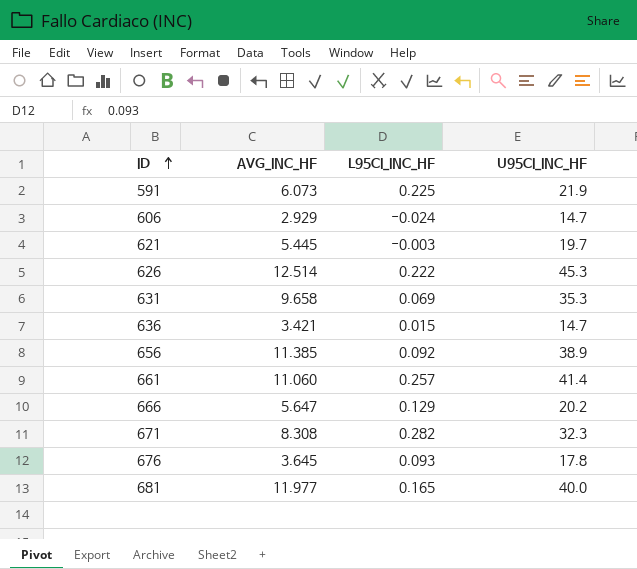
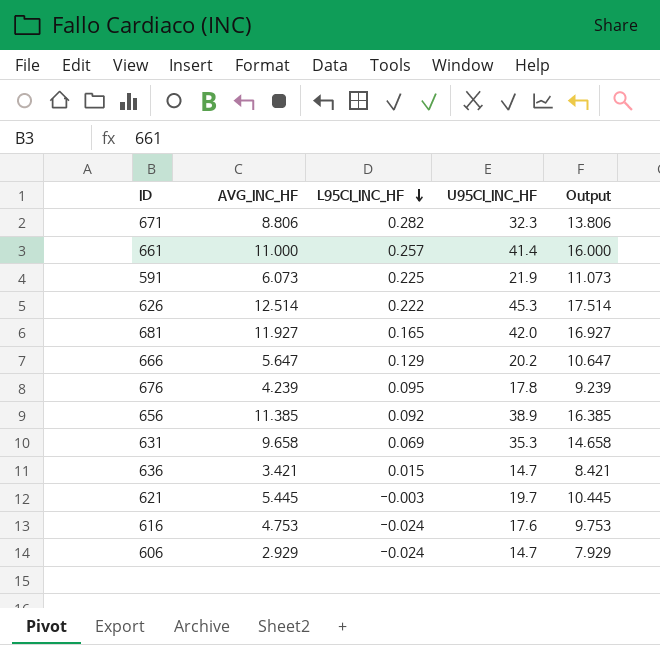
row order: ID ascending -> L95CI_INC_HF descending
column Output | formula: none -> [AVG_INC_HF] + 5
671 | AVG_INC_HF: 8.308 -> 8.806
661 | AVG_INC_HF: 11.060 -> 11.000
681 | AVG_INC_HF: 11.977 -> 11.927
681 | U95CI_INC_HF: 40.0 -> 42.0
676 | AVG_INC_HF: 3.645 -> 4.239
676 | L95CI_INC_HF: 0.093 -> 0.095
row 616: none -> 4.753 | -0.024 | 17.6 | 9.753

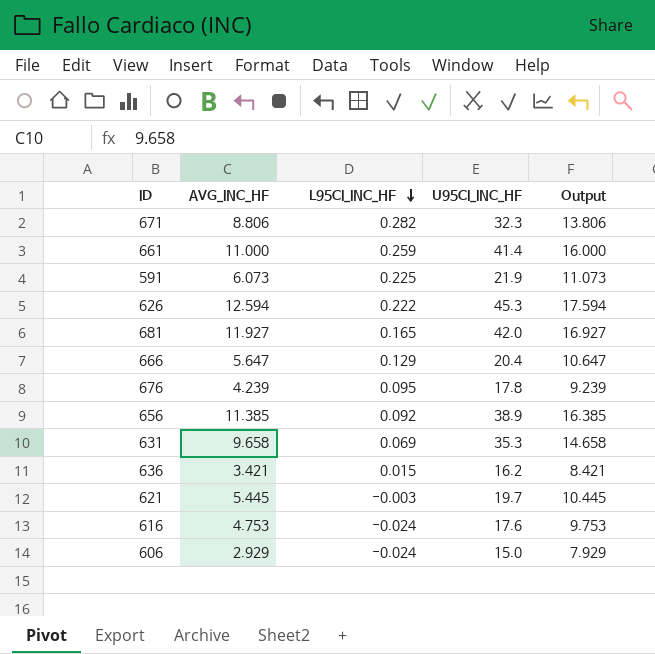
661 | L95CI_INC_HF: 0.257 -> 0.259
626 | AVG_INC_HF: 12.514 -> 12.594
626 | Output: 17.514 -> 17.594
666 | U95CI_INC_HF: 20.2 -> 20.4
636 | U95CI_INC_HF: 14.7 -> 16.2
606 | U95CI_INC_HF: 14.7 -> 15.0

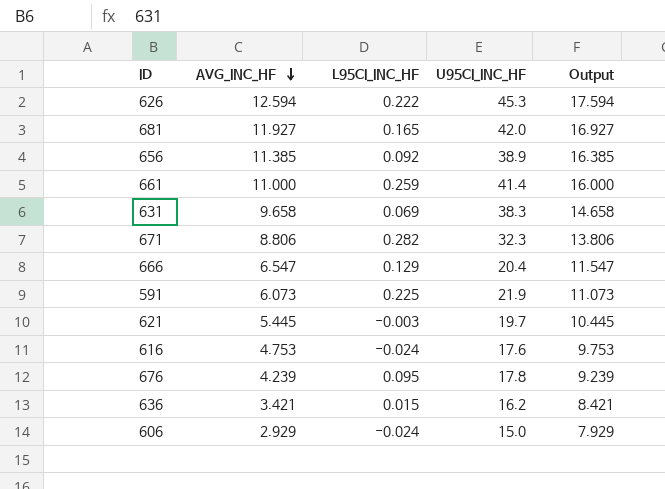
row order: L95CI_INC_HF descending -> AVG_INC_HF descending
631 | U95CI_INC_HF: 35.3 -> 38.3
666 | AVG_INC_HF: 5.647 -> 6.547
666 | Output: 10.647 -> 11.547

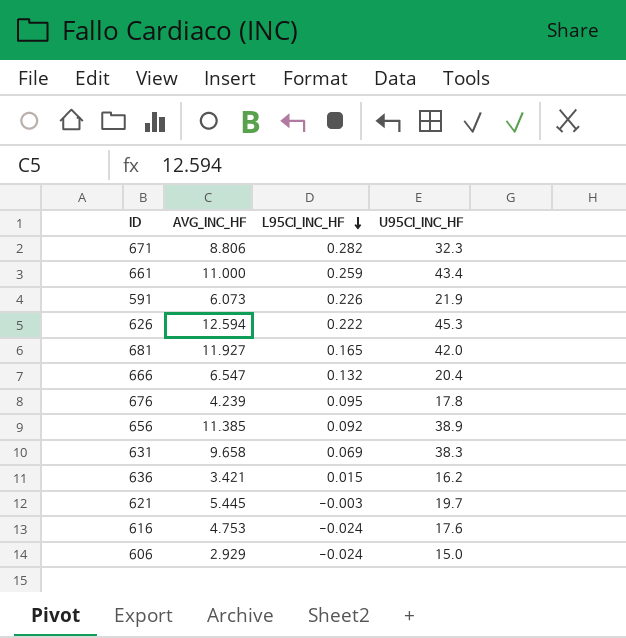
row order: AVG_INC_HF descending -> L95CI_INC_HF descending
column Output | formula: [AVG_INC_HF] + 5 -> none
661 | U95CI_INC_HF: 41.4 -> 43.4
591 | L95CI_INC_HF: 0.225 -> 0.226
666 | L95CI_INC_HF: 0.129 -> 0.132

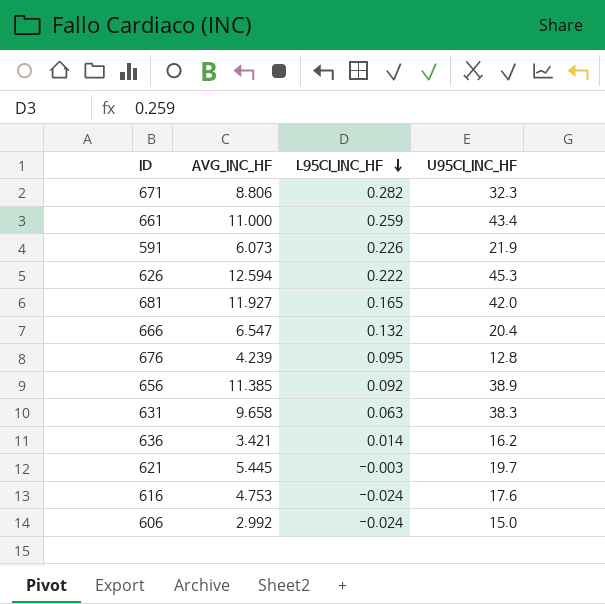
676 | U95CI_INC_HF: 17.8 -> 12.8
631 | L95CI_INC_HF: 0.069 -> 0.063
636 | L95CI_INC_HF: 0.015 -> 0.014
606 | AVG_INC_HF: 2.929 -> 2.992

